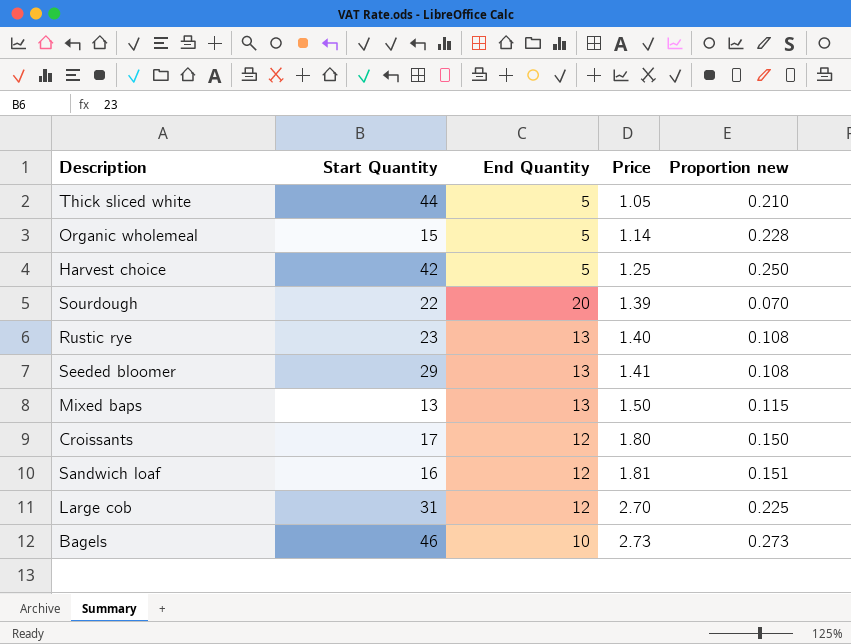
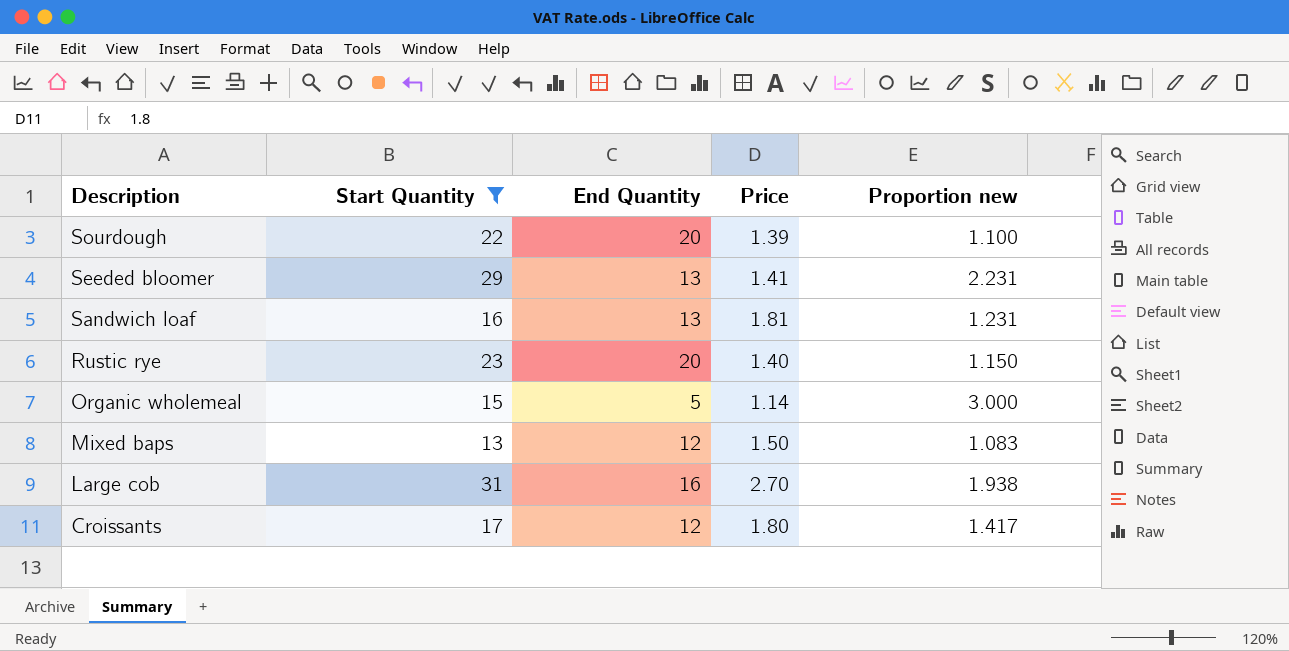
filter: none -> Start Quantity <= 31
row order: Price ascending -> Description descending
column Proportion new | formula: [Price] / [End Quantity] -> [Start Quantity] / [End Quantity]
Sandwich loaf | End Quantity: 12 -> 13
Rustic rye | End Quantity: 13 -> 20
Mixed baps | End Quantity: 13 -> 12
Large cob | End Quantity: 12 -> 16

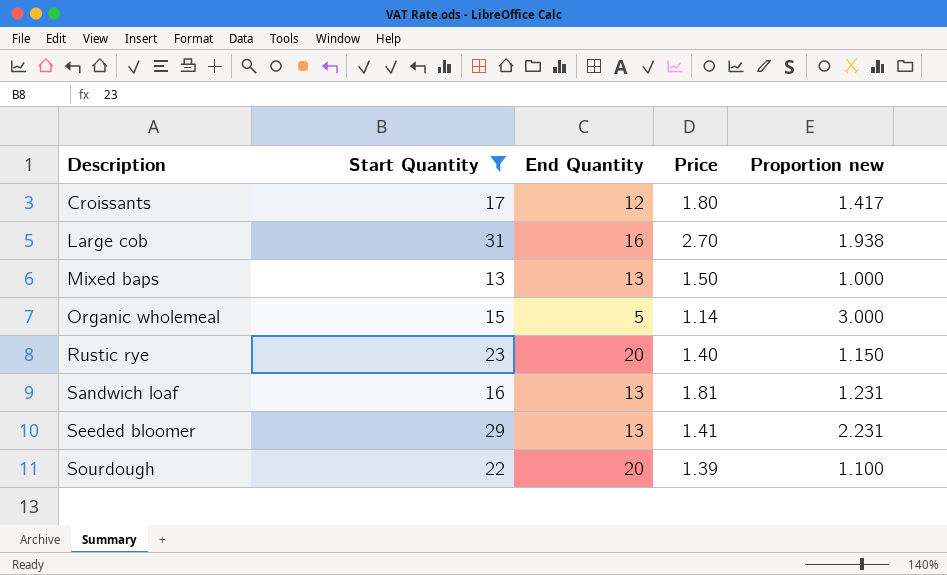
row order: Description descending -> Description ascending
Mixed baps | End Quantity: 12 -> 13
Mixed baps | Proportion new: 1.083 -> 1.000

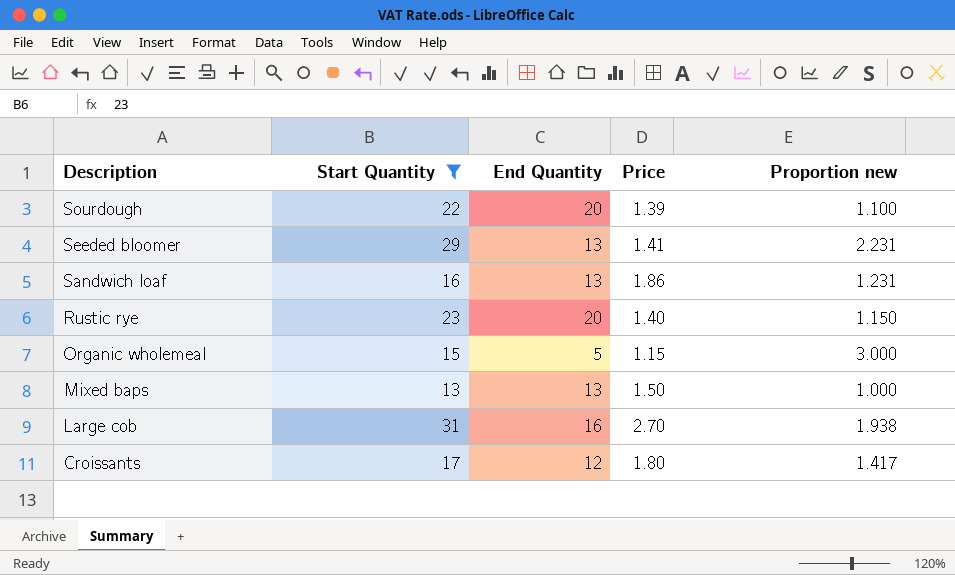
row order: Description ascending -> Description descending
Sandwich loaf | Price: 1.81 -> 1.86
Organic wholemeal | Price: 1.14 -> 1.15

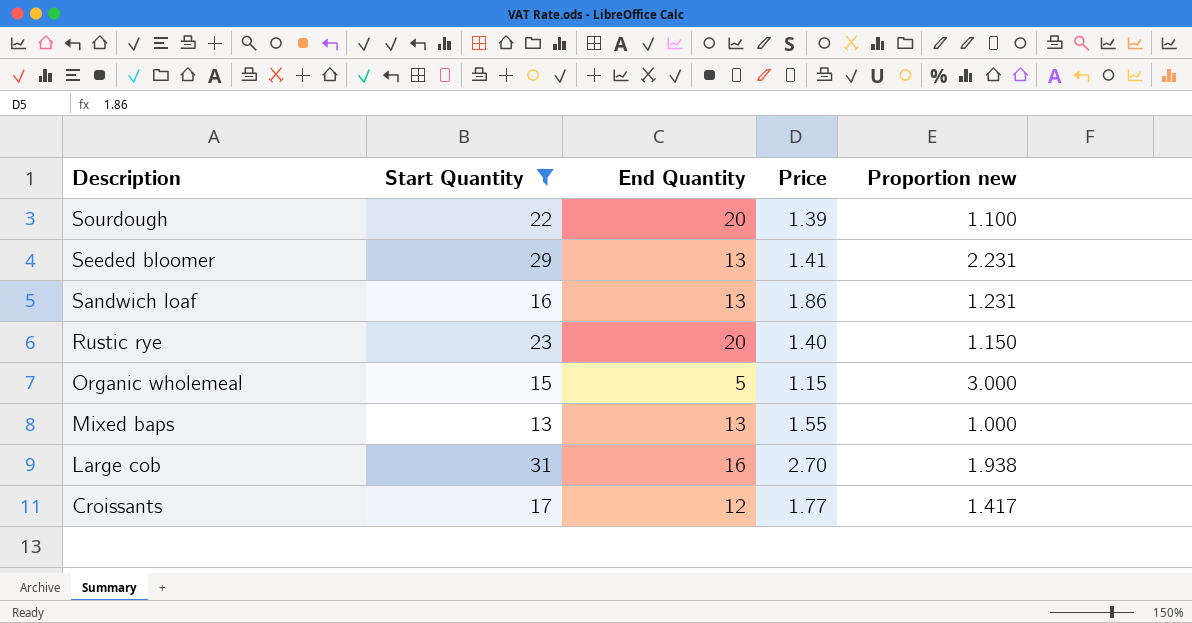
Mixed baps | Price: 1.50 -> 1.55
Croissants | Price: 1.80 -> 1.77

